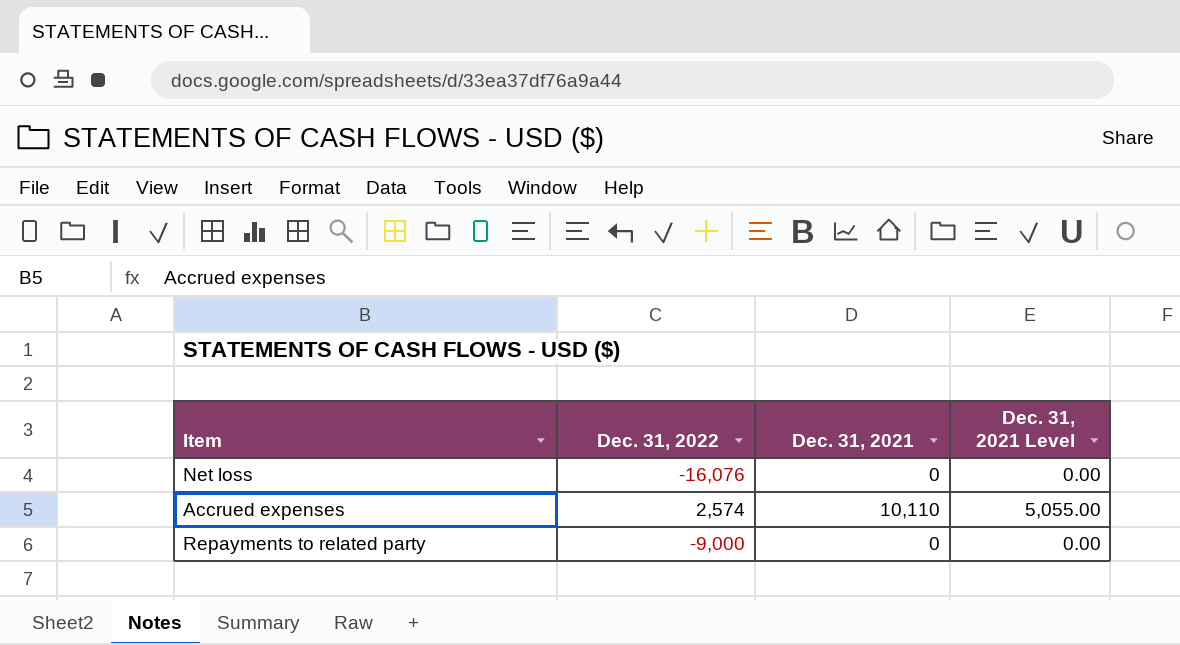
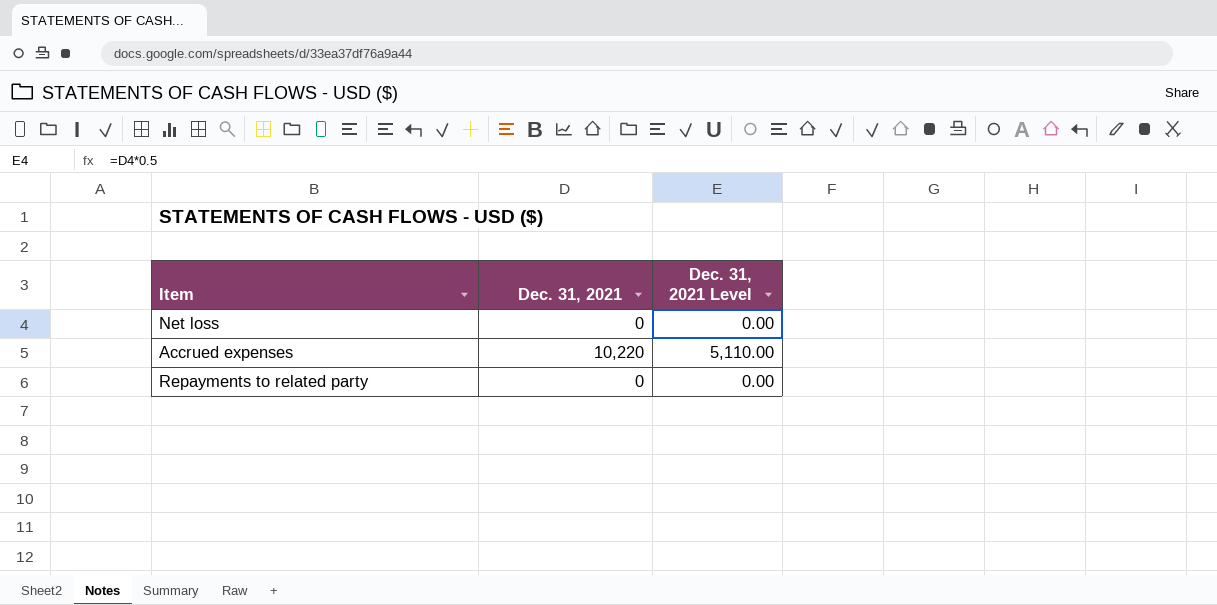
column Dec. 31, 2022 | position: 2 -> none
Accrued expenses | Dec. 31, 2021: 10,110 -> 10,220
Accrued expenses | Dec. 31, 2021 Level: 5,055.00 -> 5,110.00

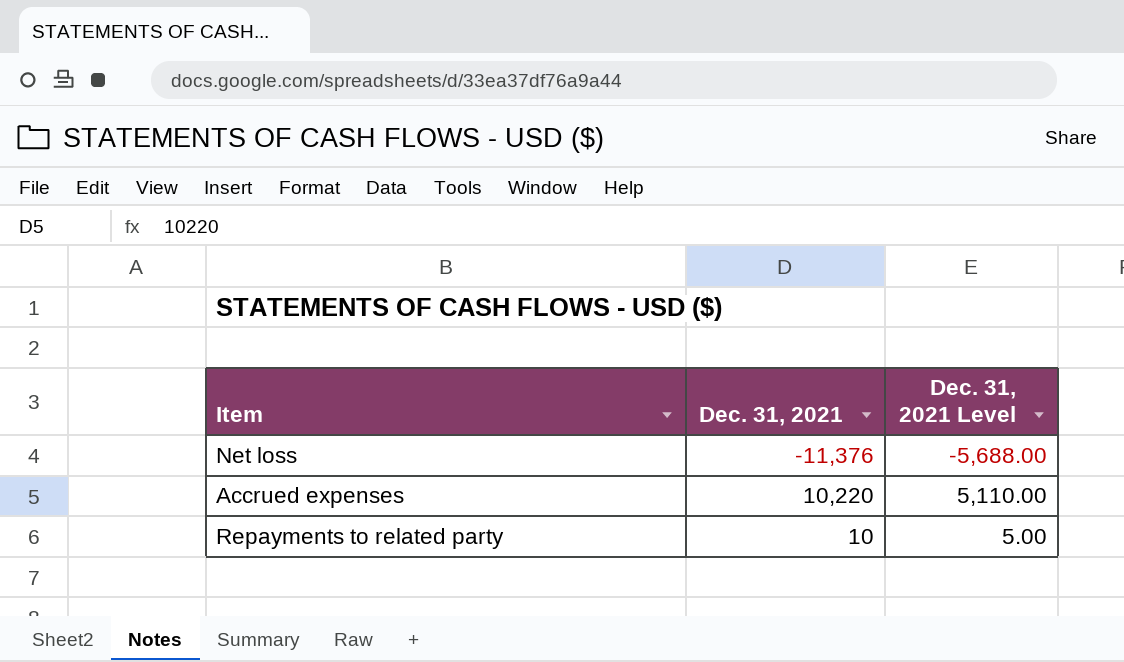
Net loss | Dec. 31, 2021: 0 -> -11,376
Net loss | Dec. 31, 2021 Level: 0.00 -> -5,688.00
Repayments to related party | Dec. 31, 2021: 0 -> 10
Repayments to related party | Dec. 31, 2021 Level: 0.00 -> 5.00

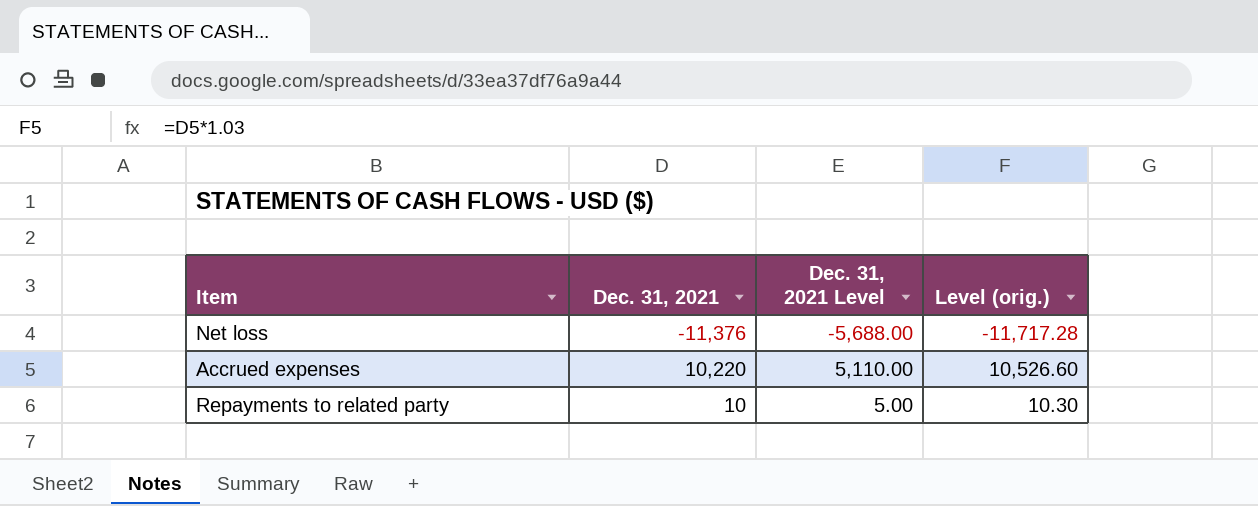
column Level (orig.) | formula: none -> [Dec. 31, 2021] * 1.03

